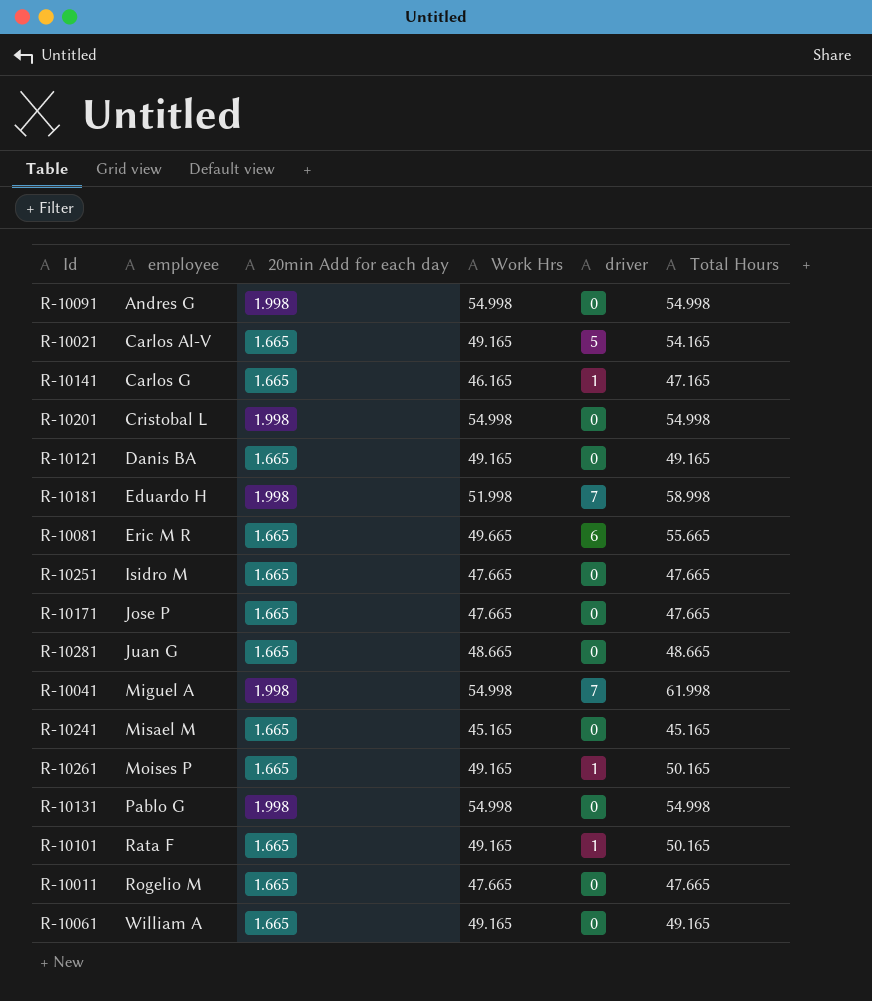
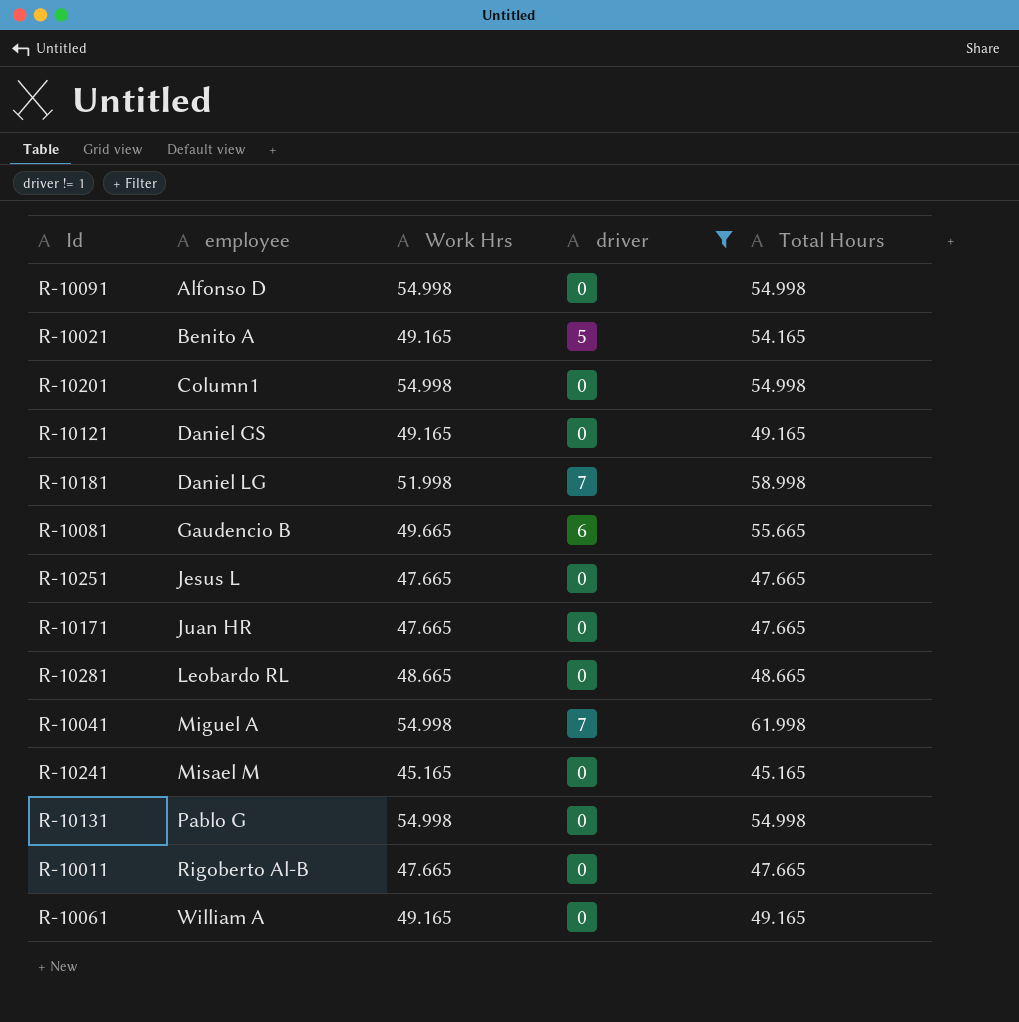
filter: none -> driver != 1
column 20min Add for each day | position: 3 -> none
R-10091 | employee: Andres G -> Alfonso D
R-10021 | employee: Carlos Al-V -> Benito A
R-10201 | employee: Cristobal L -> Column1
R-10121 | employee: Danis BA -> Daniel GS
R-10181 | employee: Eduardo H -> Daniel LG
R-10081 | employee: Eric M R -> Gaudencio B
R-10251 | employee: Isidro M -> Jesus L
R-10171 | employee: Jose P -> Juan HR
R-10281 | employee: Juan G -> Leobardo RL
R-10011 | employee: Rogelio M -> Rigoberto Al-B

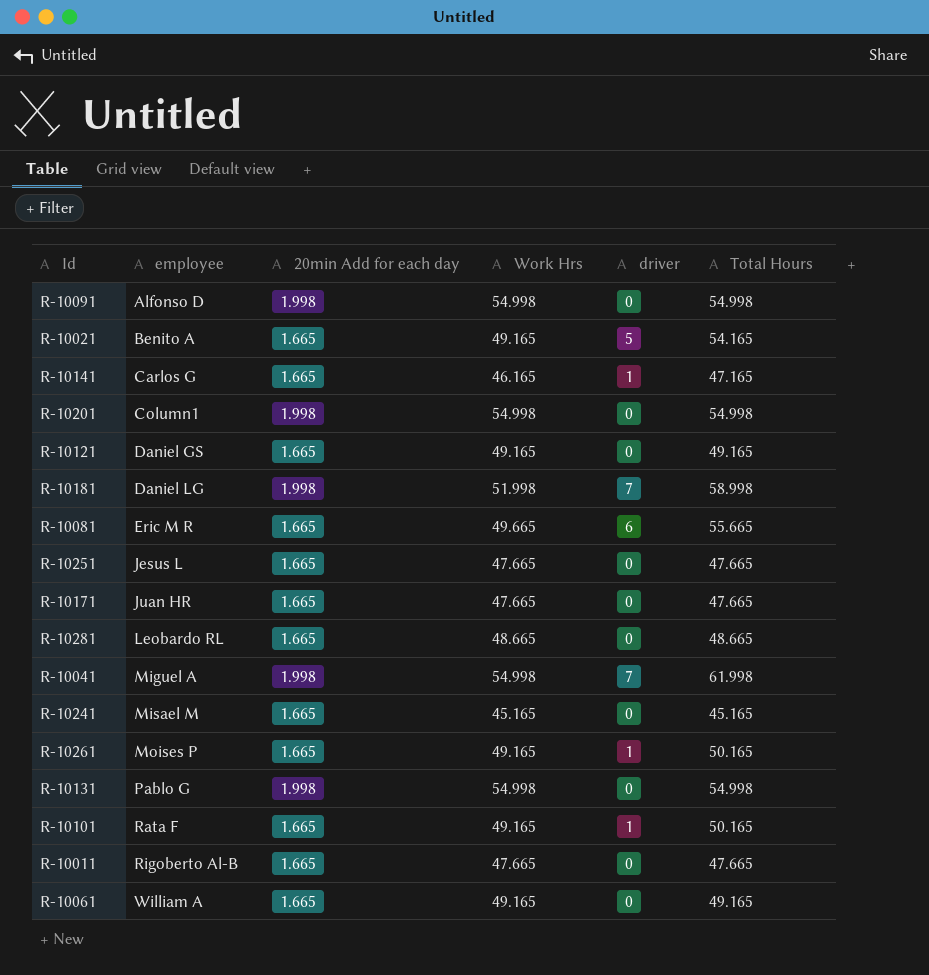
filter: driver != 1 -> none
column 20min Add for each day | position: none -> 3
R-10081 | employee: Gaudencio B -> Eric M R

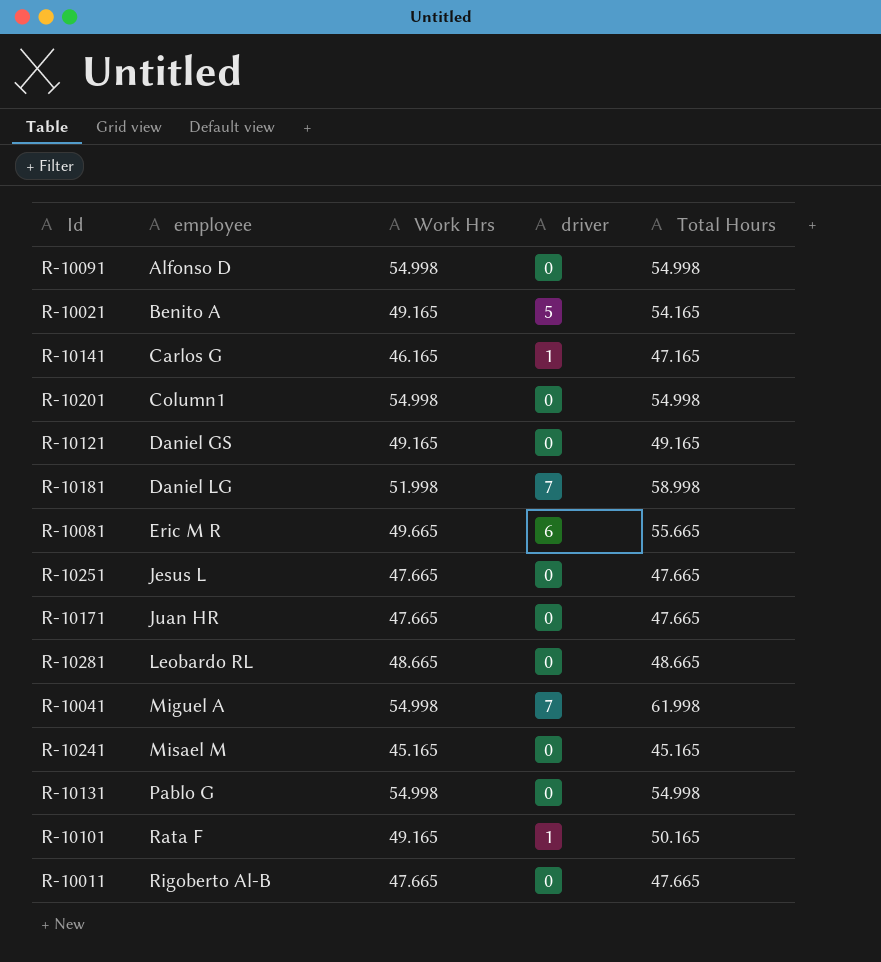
column 20min Add for each day | position: 3 -> none
row R-10261: Moises P | 1.665 | 49.165 | 1 | 50.165 -> none
row R-10061: William A | 1.665 | 49.165 | 0 | 49.165 -> none

